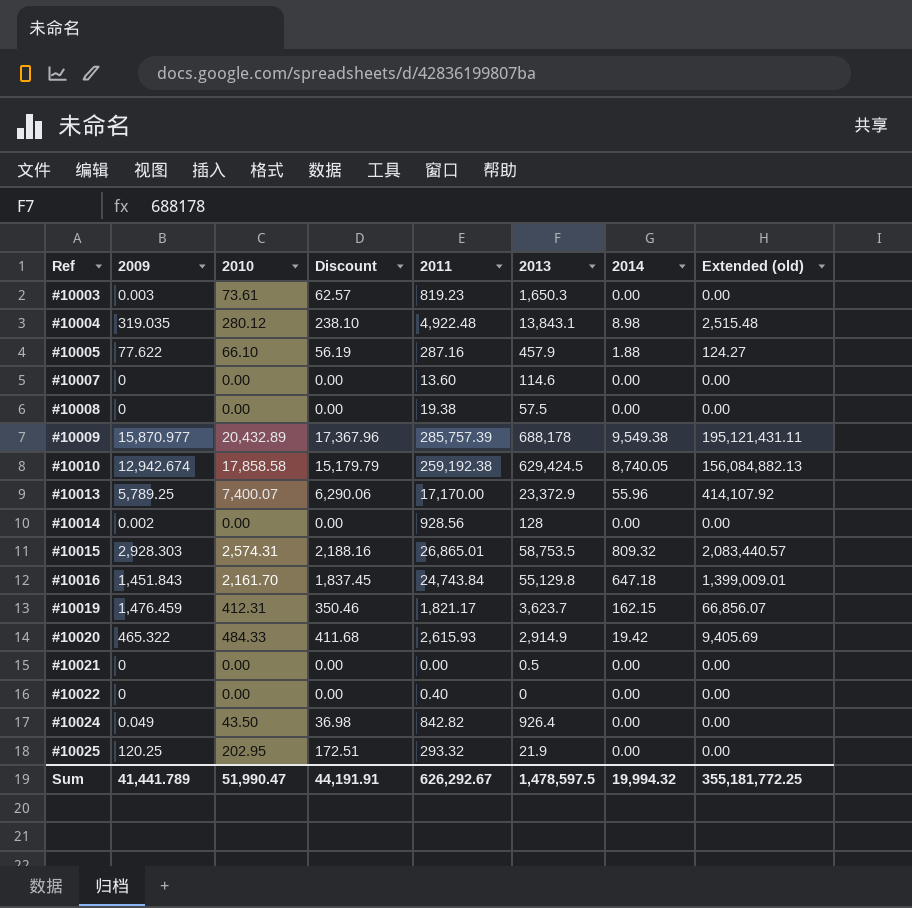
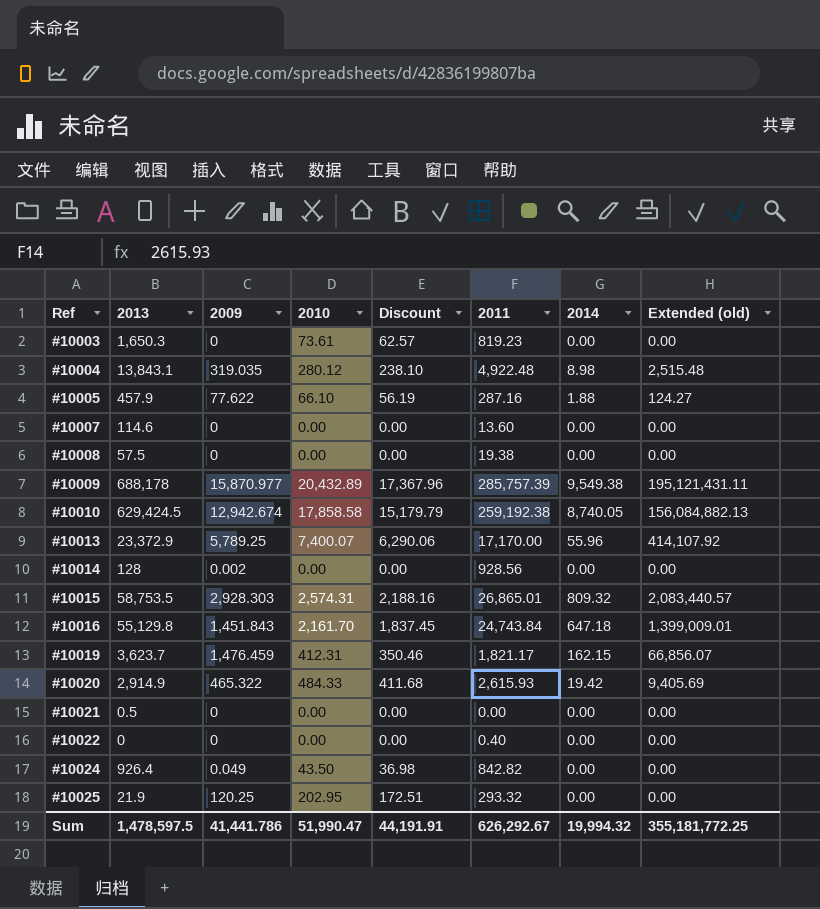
column 2013 | position: 6 -> 2
#10003 | 2009: 0.003 -> 0
Sum | 2009: 41,441.789 -> 41,441.786

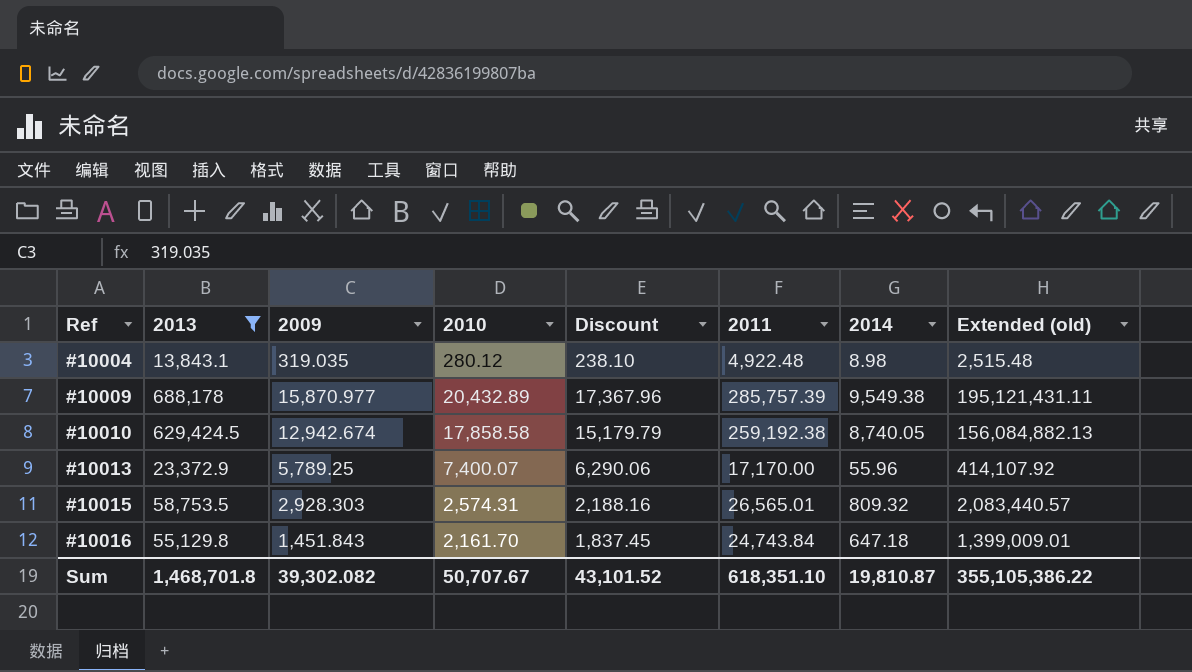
filter: none -> 2013 >= 13,843.1
#10015 | 2011: 26,865.01 -> 26,565.01
Sum | 2013: 1,478,597.5 -> 1,468,701.8
Sum | 2009: 41,441.786 -> 39,302.082
Sum | 2010: 51,990.47 -> 50,707.67
Sum | Discount: 44,191.91 -> 43,101.52
Sum | 2011: 626,292.67 -> 618,351.10
Sum | 2014: 19,994.32 -> 19,810.87
Sum | Extended (old): 355,181,772.25 -> 355,105,386.22

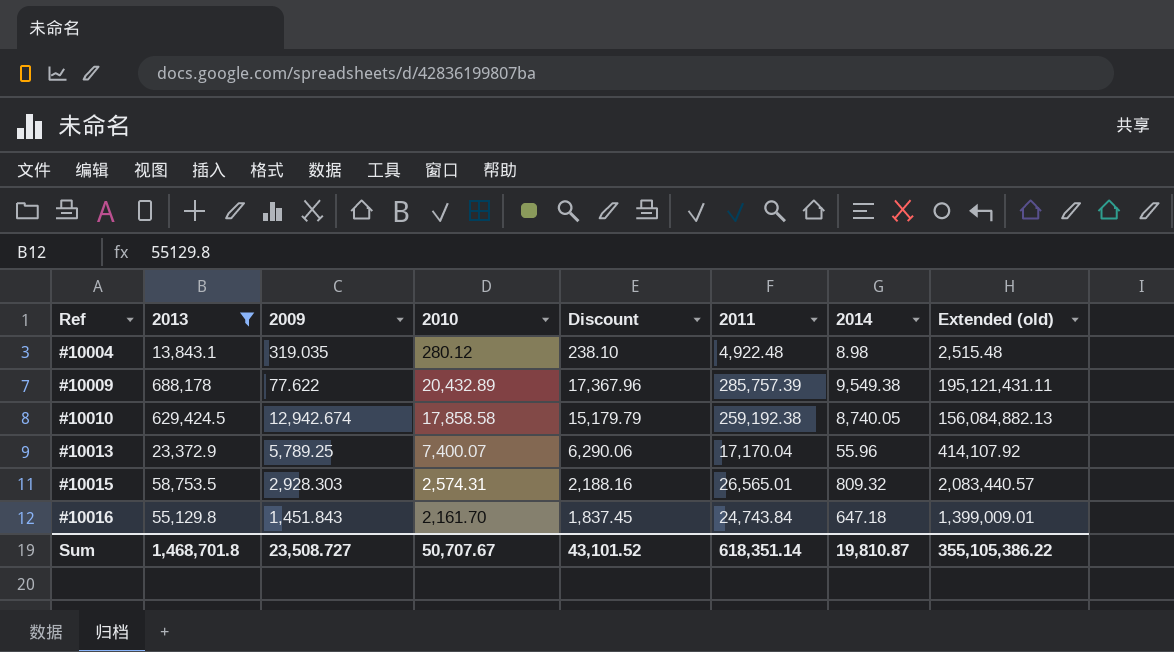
#10009 | 2009: 15,870.977 -> 77.622
#10013 | 2011: 17,170.00 -> 17,170.04
Sum | 2009: 39,302.082 -> 23,508.727
Sum | 2011: 618,351.10 -> 618,351.14

